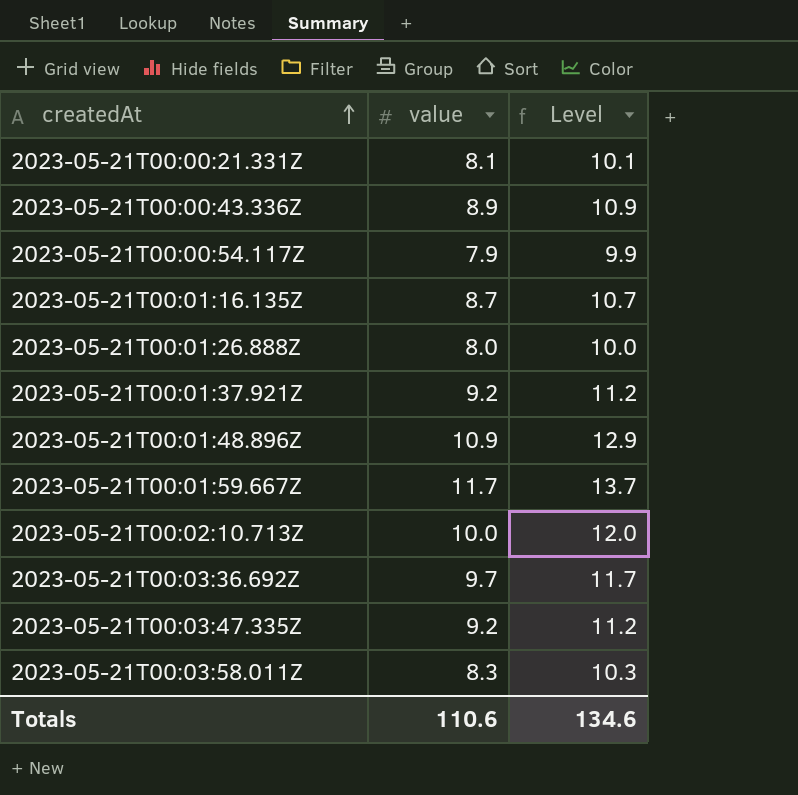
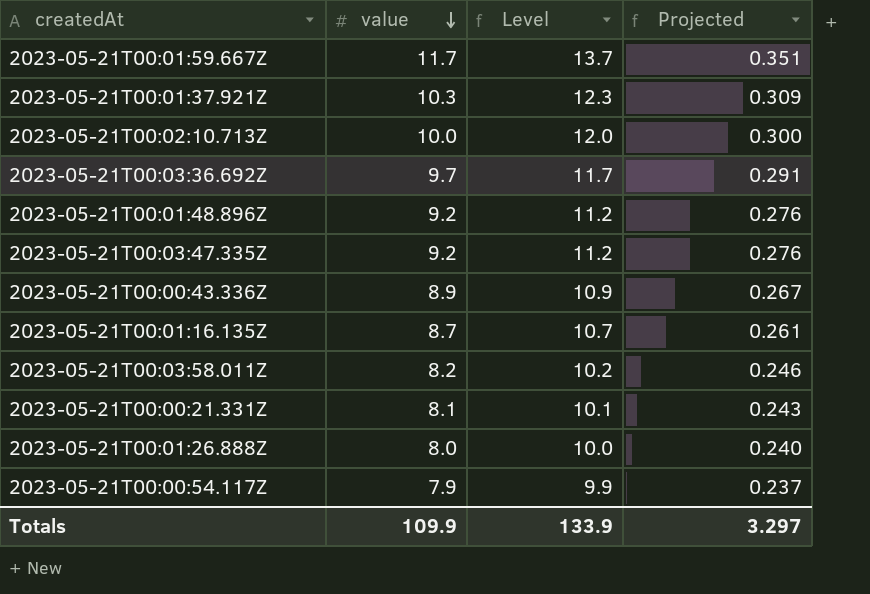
row order: createdAt ascending -> value descending
column Projected | formula: none -> [value] * 0.03
2023-05-21T00:01:37.921Z | value: 9.2 -> 10.3
2023-05-21T00:01:37.921Z | Level: 11.2 -> 12.3
2023-05-21T00:01:48.896Z | value: 10.9 -> 9.2
2023-05-21T00:01:48.896Z | Level: 12.9 -> 11.2
2023-05-21T00:03:58.011Z | value: 8.3 -> 8.2
2023-05-21T00:03:58.011Z | Level: 10.3 -> 10.2
Totals | value: 110.6 -> 109.9
Totals | Level: 134.6 -> 133.9

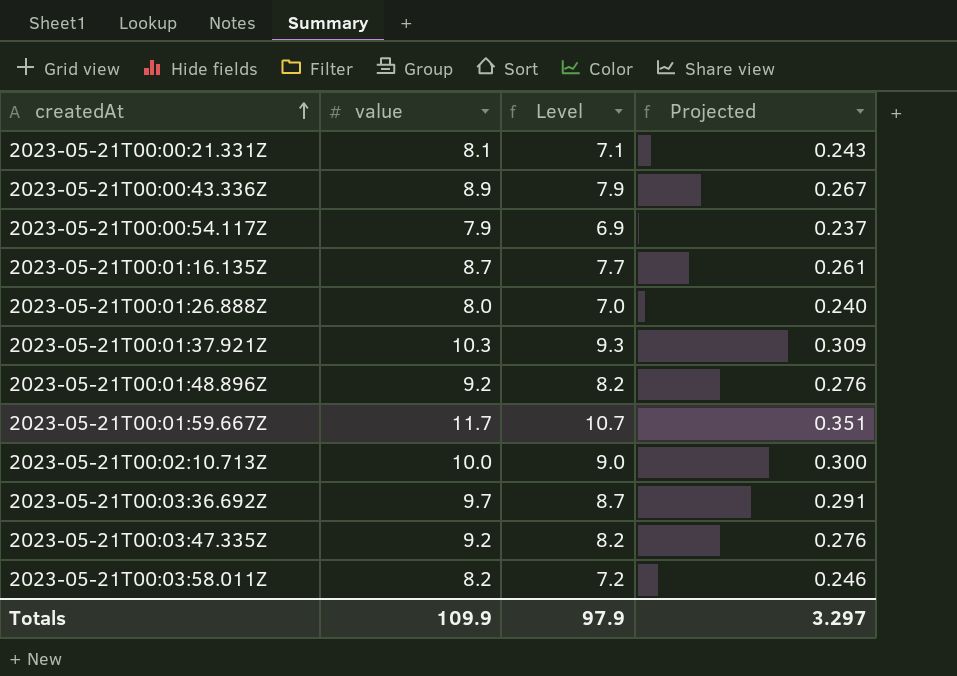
row order: value descending -> createdAt ascending
column Level | formula: [value] + 2 -> [value] - 1
Totals | Level: 133.9 -> 97.9

